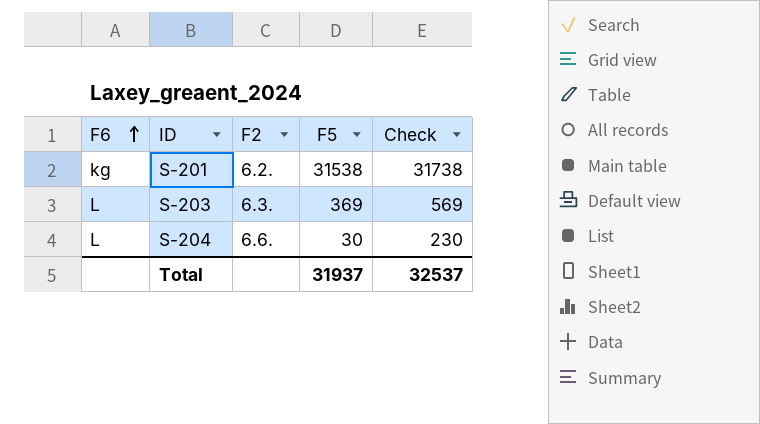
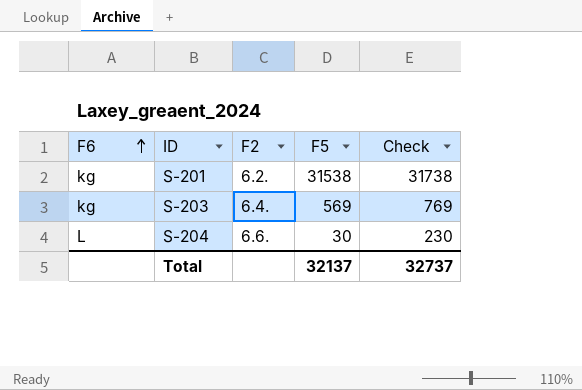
S-203 | F6: L -> kg
S-203 | F2: 6.3. -> 6.4.
S-203 | F5: 369 -> 569
S-203 | Check: 569 -> 769
Total | F5: 31937 -> 32137
Total | Check: 32537 -> 32737

